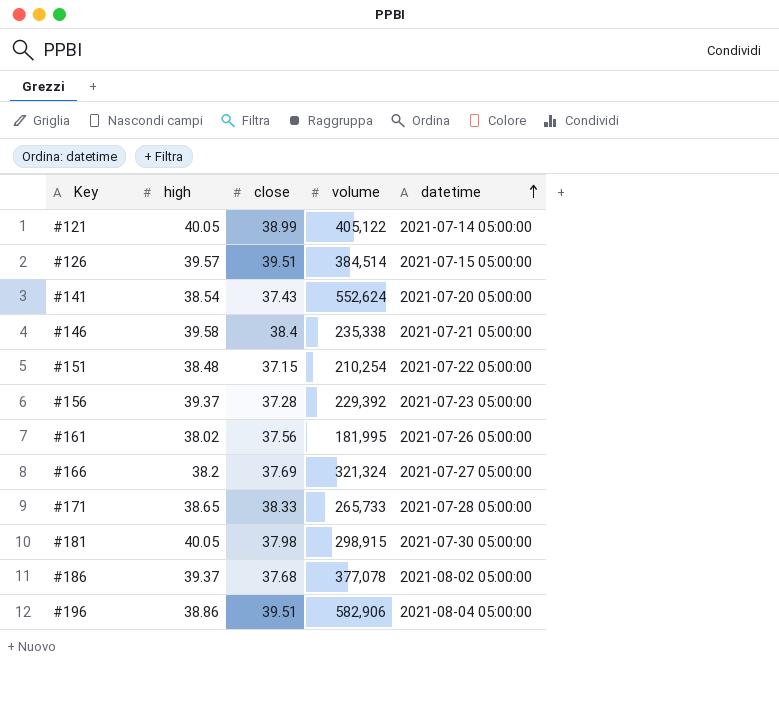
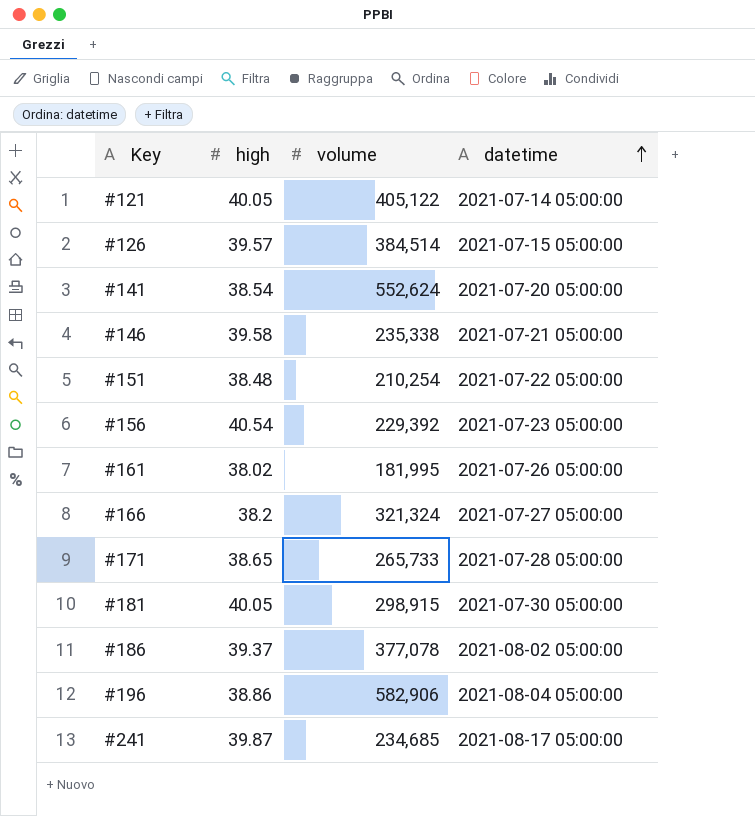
column close | position: 3 -> none
#156 | high: 39.37 -> 40.54
row #241: none -> 39.87 | 234,685 | 2021-08-17 05:00:00

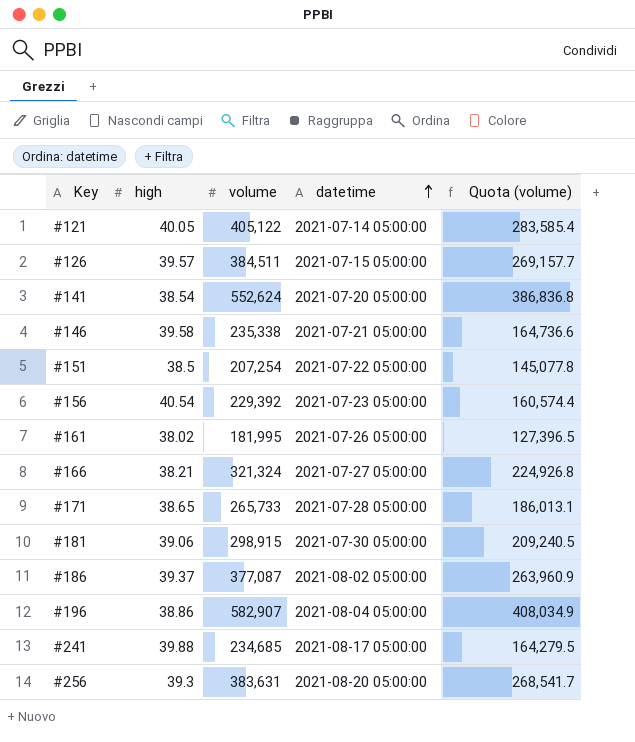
column Quota (volume) | formula: none -> [volume] * 0.7
#126 | volume: 384,514 -> 384,511
#151 | high: 38.48 -> 38.5
#151 | volume: 210,254 -> 207,254
#166 | high: 38.2 -> 38.21
#181 | high: 40.05 -> 39.06
#186 | volume: 377,078 -> 377,087
#196 | volume: 582,906 -> 582,907
#241 | high: 39.87 -> 39.88
row #256: none -> 39.3 | 383,631 | 2021-08-20 05:00:00 | 268,541.7

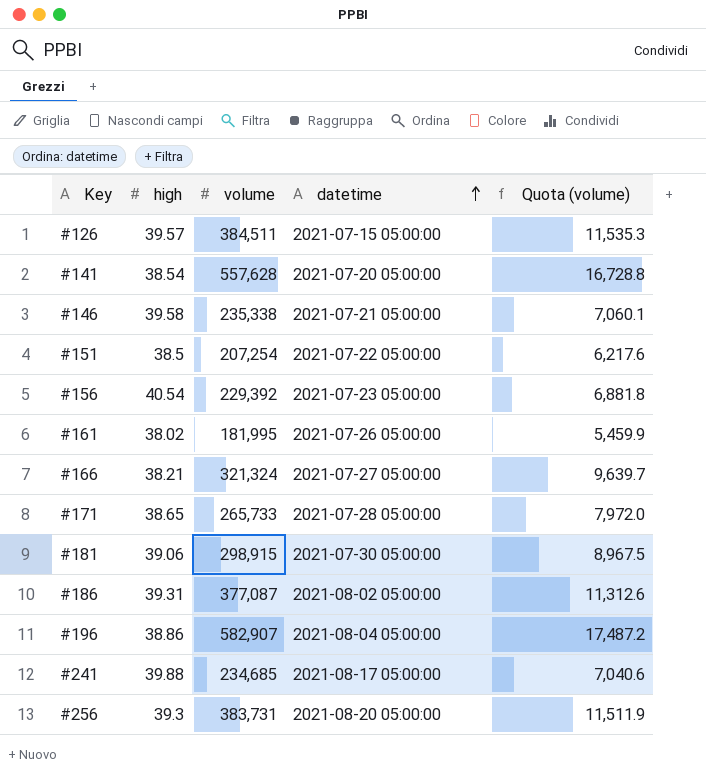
column Quota (volume) | formula: [volume] * 0.7 -> [volume] * 0.03
row #121: 40.05 | 405,122 | 2021-07-14 05:00:00 | 283,585.4 -> none
#141 | volume: 552,624 -> 557,628
#186 | high: 39.37 -> 39.31
#256 | volume: 383,631 -> 383,731

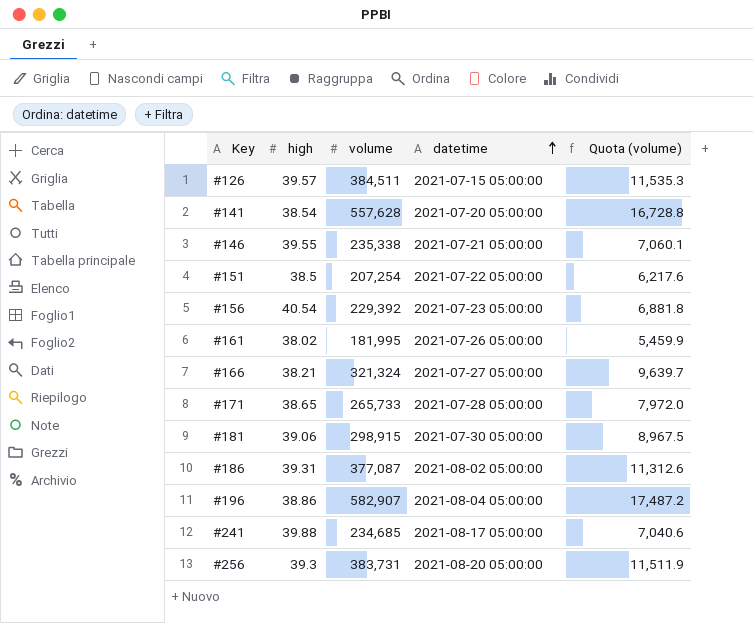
#146 | high: 39.58 -> 39.55

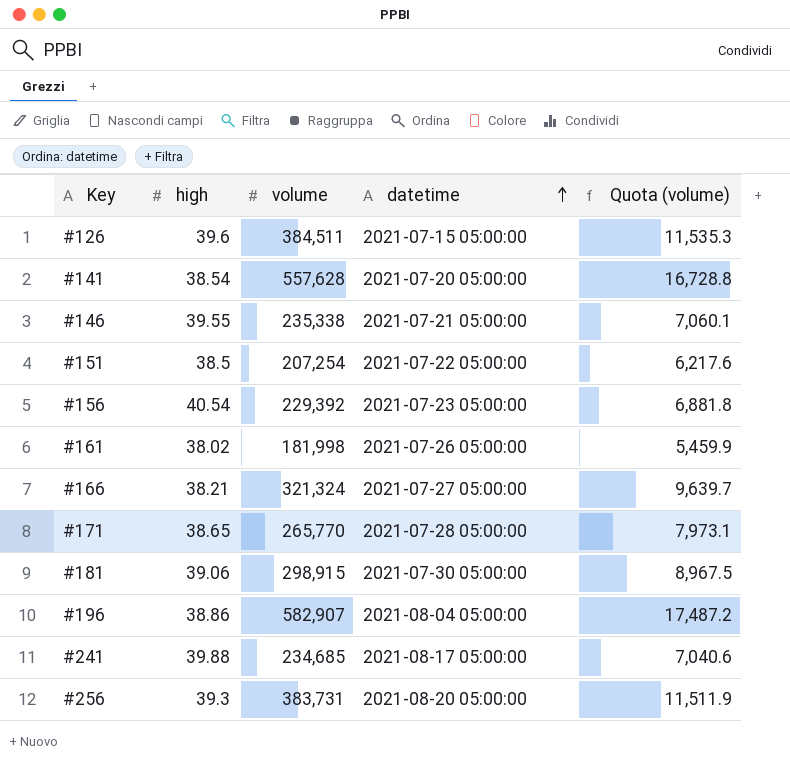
row #186: 39.31 | 377,087 | 2021-08-02 05:00:00 | 11,312.6 -> none
#126 | high: 39.57 -> 39.6
#161 | volume: 181,995 -> 181,998
#171 | volume: 265,733 -> 265,770
#171 | Quota (volume): 7,972.0 -> 7,973.1

